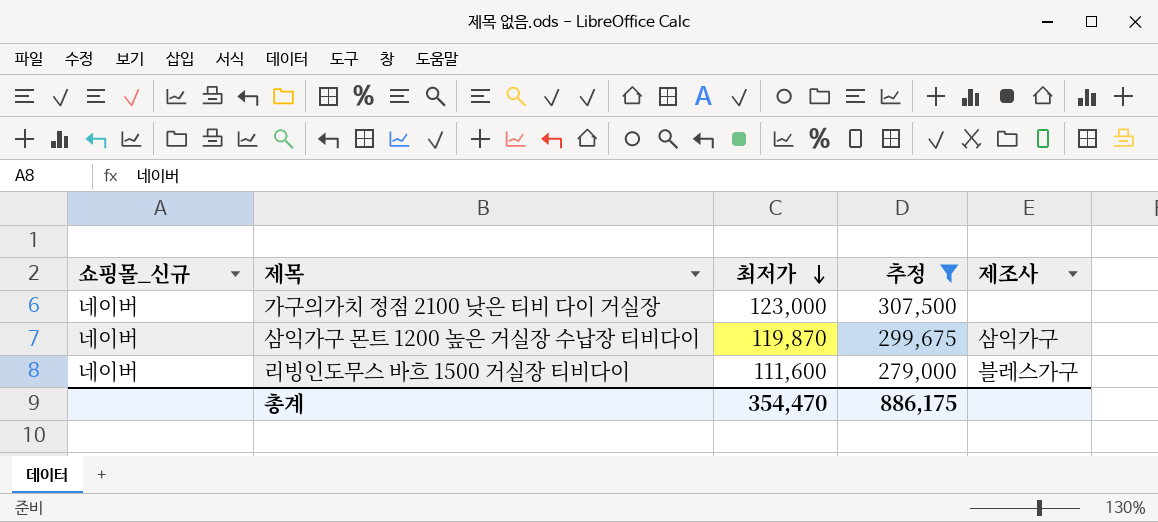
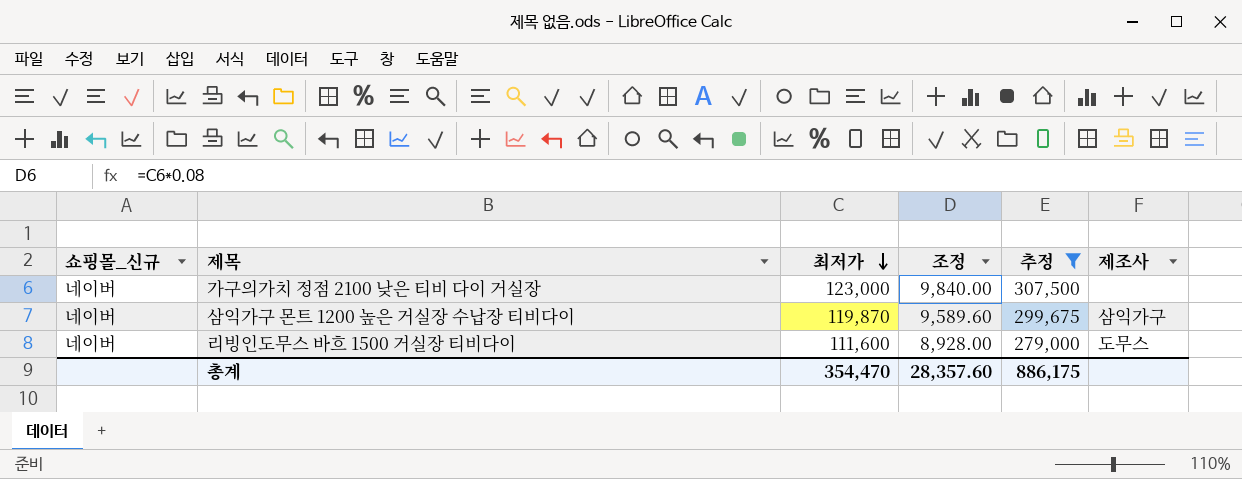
column 조정 | formula: none -> [최저가] * 0.08
리빙인도무스 바흐 1500 거실장 티비다이 | 제조사: 블레스가구 -> 도무스

